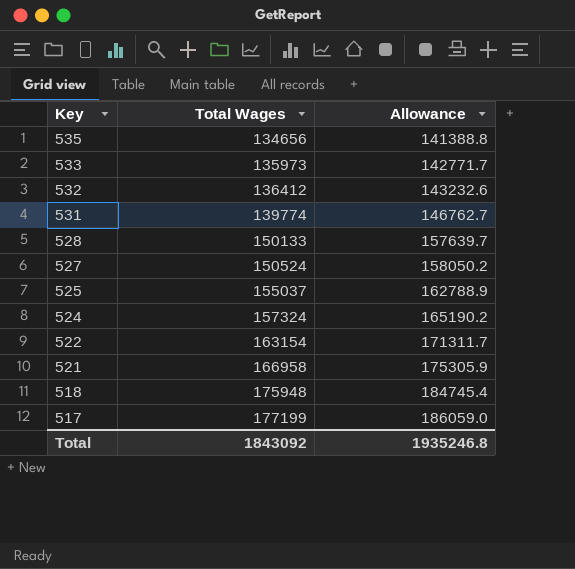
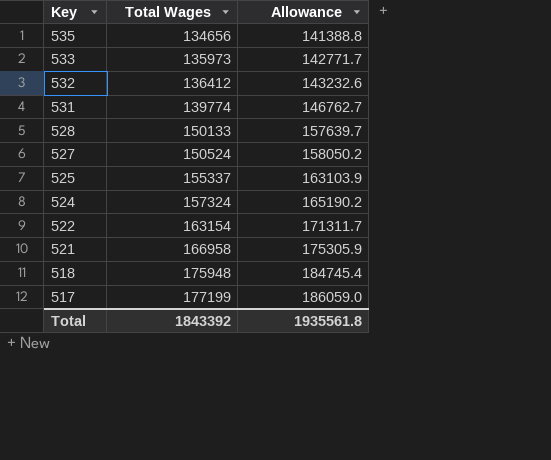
525 | Total Wages: 155037 -> 155337
525 | Allowance: 162788.9 -> 163103.9
Total | Total Wages: 1843092 -> 1843392
Total | Allowance: 1935246.8 -> 1935561.8

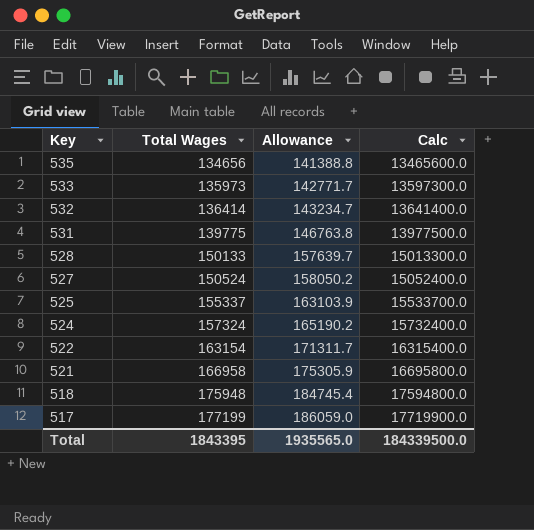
column Calc | formula: none -> [Total Wages] * 100
532 | Total Wages: 136412 -> 136414
532 | Allowance: 143232.6 -> 143234.7
531 | Total Wages: 139774 -> 139775
531 | Allowance: 146762.7 -> 146763.8
Total | Total Wages: 1843392 -> 1843395
Total | Allowance: 1935561.8 -> 1935565.0

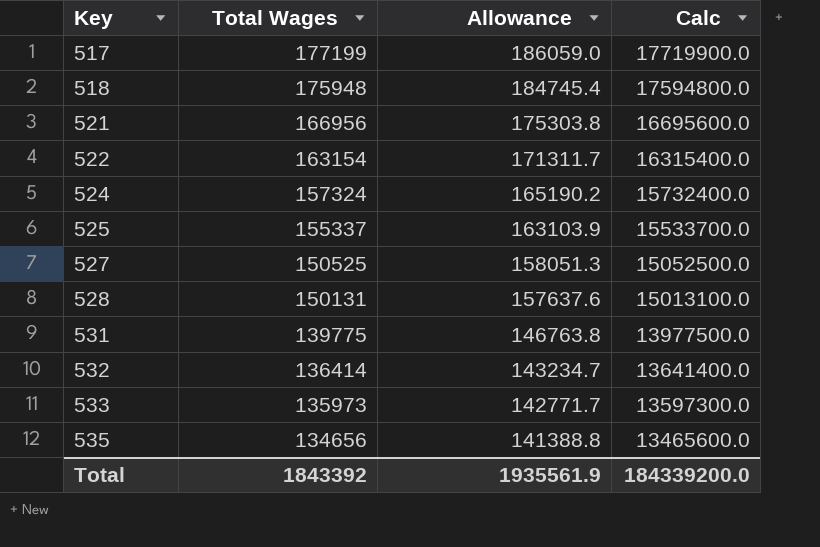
row order: Key descending -> Key ascending
521 | Total Wages: 166958 -> 166956
521 | Allowance: 175305.9 -> 175303.8
521 | Calc: 16695800.0 -> 16695600.0
527 | Total Wages: 150524 -> 150525
527 | Allowance: 158050.2 -> 158051.3
527 | Calc: 15052400.0 -> 15052500.0
528 | Total Wages: 150133 -> 150131
528 | Allowance: 157639.7 -> 157637.6
528 | Calc: 15013300.0 -> 15013100.0
Total | Total Wages: 1843395 -> 1843392
Total | Allowance: 1935565.0 -> 1935561.9
Total | Calc: 184339500.0 -> 184339200.0

